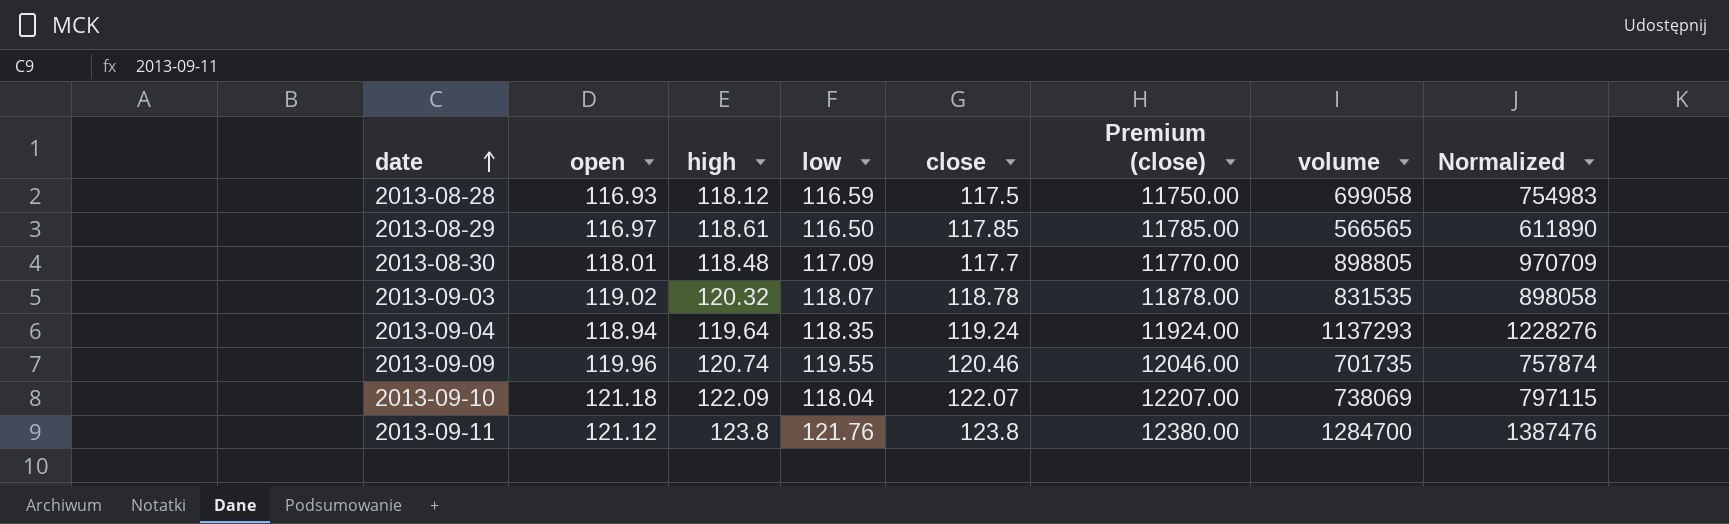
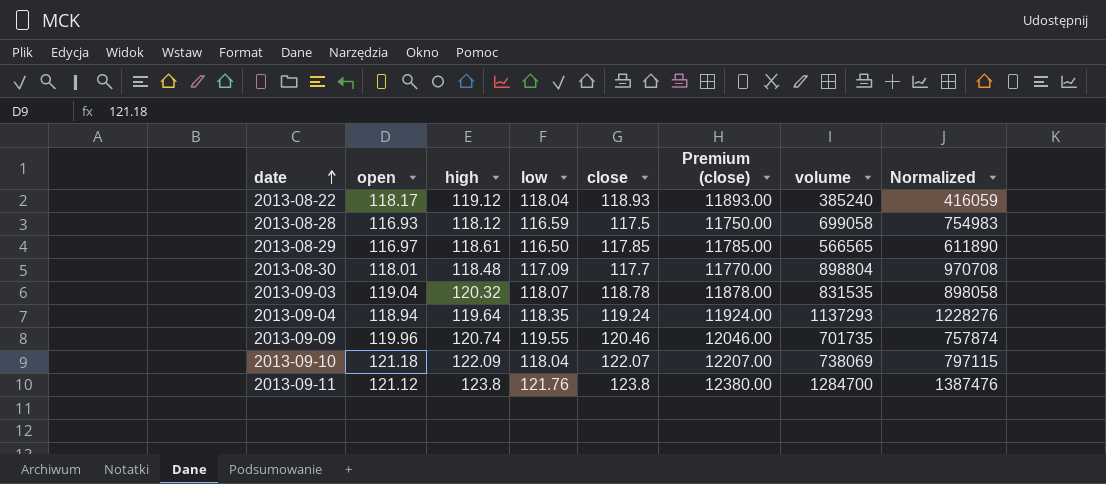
row 2013-08-22: none -> 118.17 | 119.12 | 118.04 | 118.93 | 11893.00 | 385240 | 416059
2013-08-30 | volume: 898805 -> 898804
2013-08-30 | Normalized: 970709 -> 970708
2013-09-03 | open: 119.02 -> 119.04

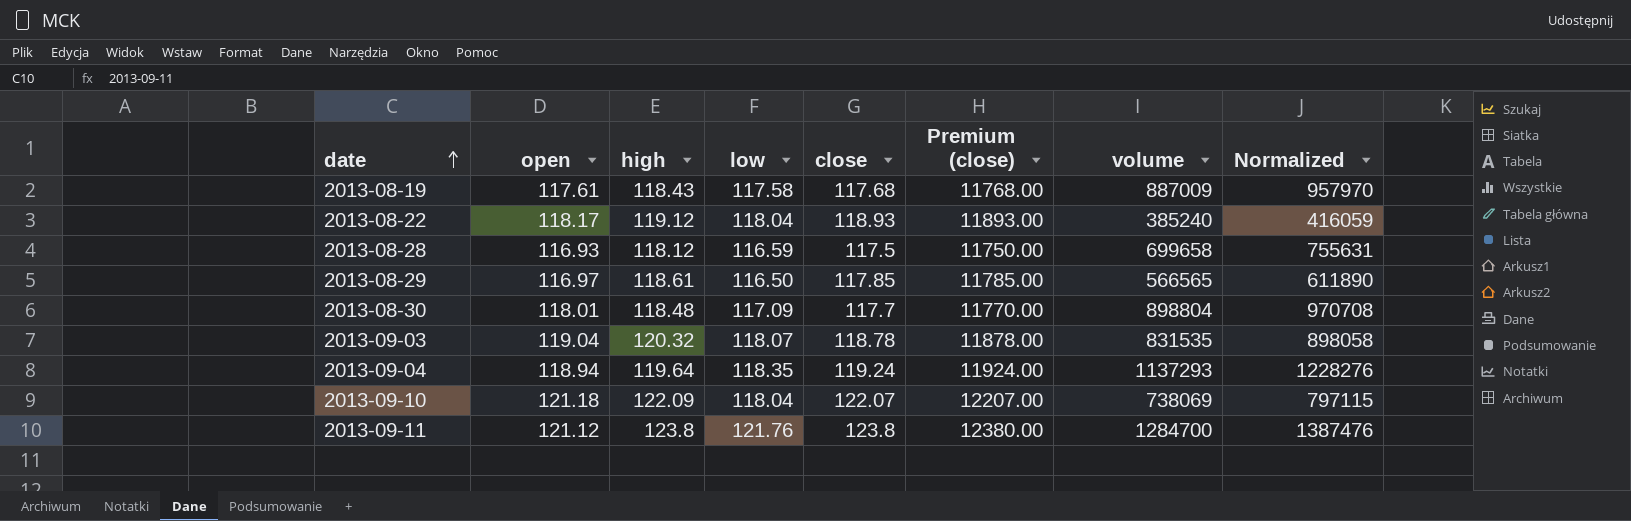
row 2013-09-09: 119.96 | 120.74 | 119.55 | 120.46 | 12046.00 | 701735 | 757874 -> none
row 2013-08-19: none -> 117.61 | 118.43 | 117.58 | 117.68 | 11768.00 | 887009 | 957970
2013-08-28 | volume: 699058 -> 699658
2013-08-28 | Normalized: 754983 -> 755631

